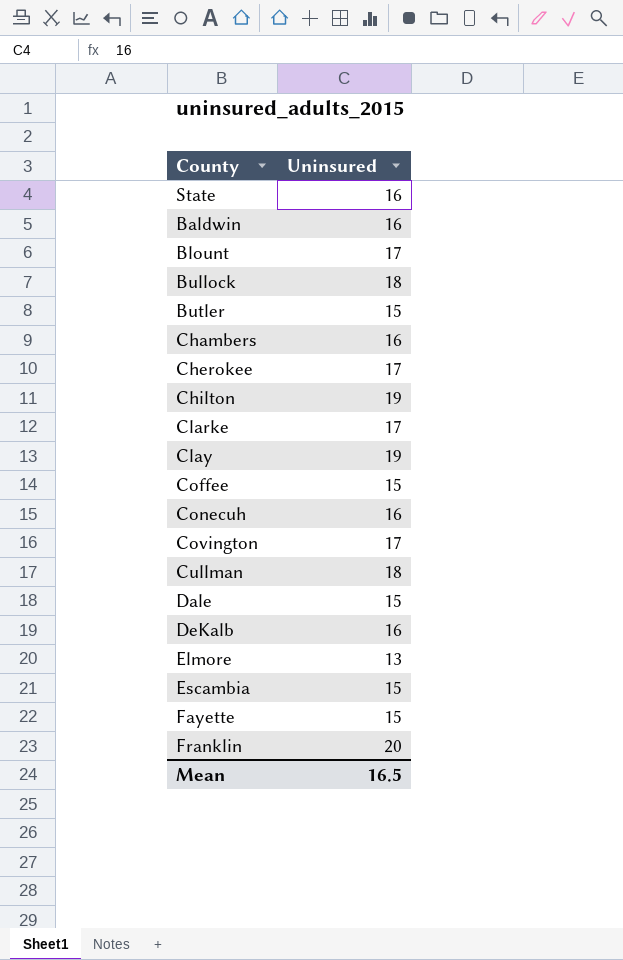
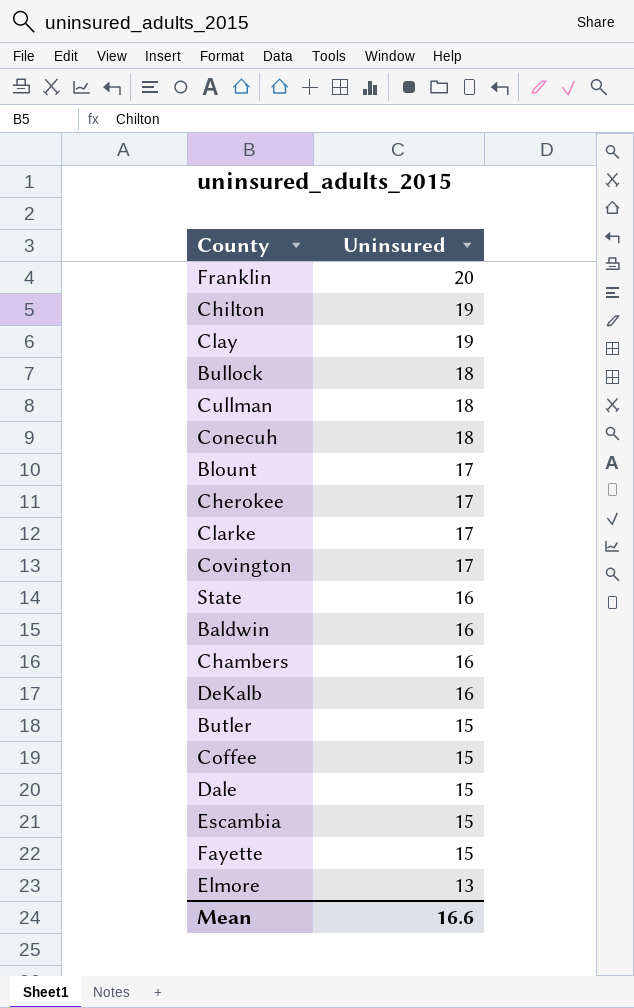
row order: none -> Uninsured descending
Conecuh | Uninsured: 16 -> 18
Mean | Uninsured: 16.5 -> 16.6

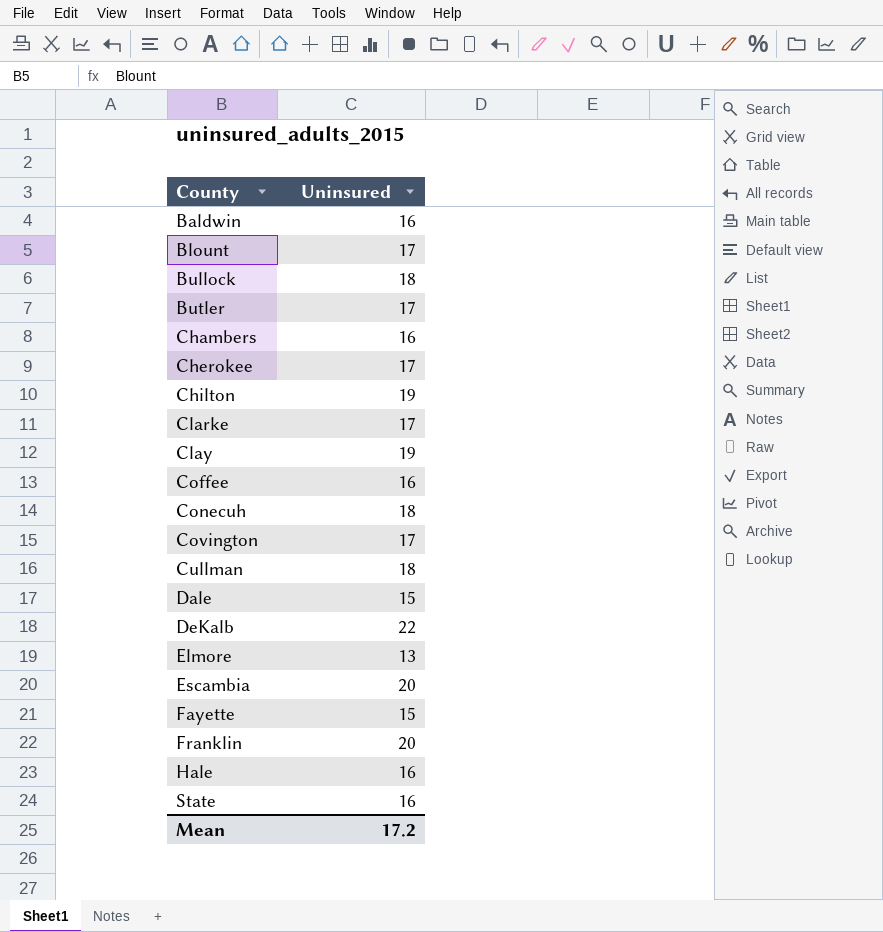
row order: Uninsured descending -> County ascending
Butler | Uninsured: 15 -> 17
Coffee | Uninsured: 15 -> 16
DeKalb | Uninsured: 16 -> 22
Escambia | Uninsured: 15 -> 20
row Hale: none -> 16
Mean | Uninsured: 16.6 -> 17.2

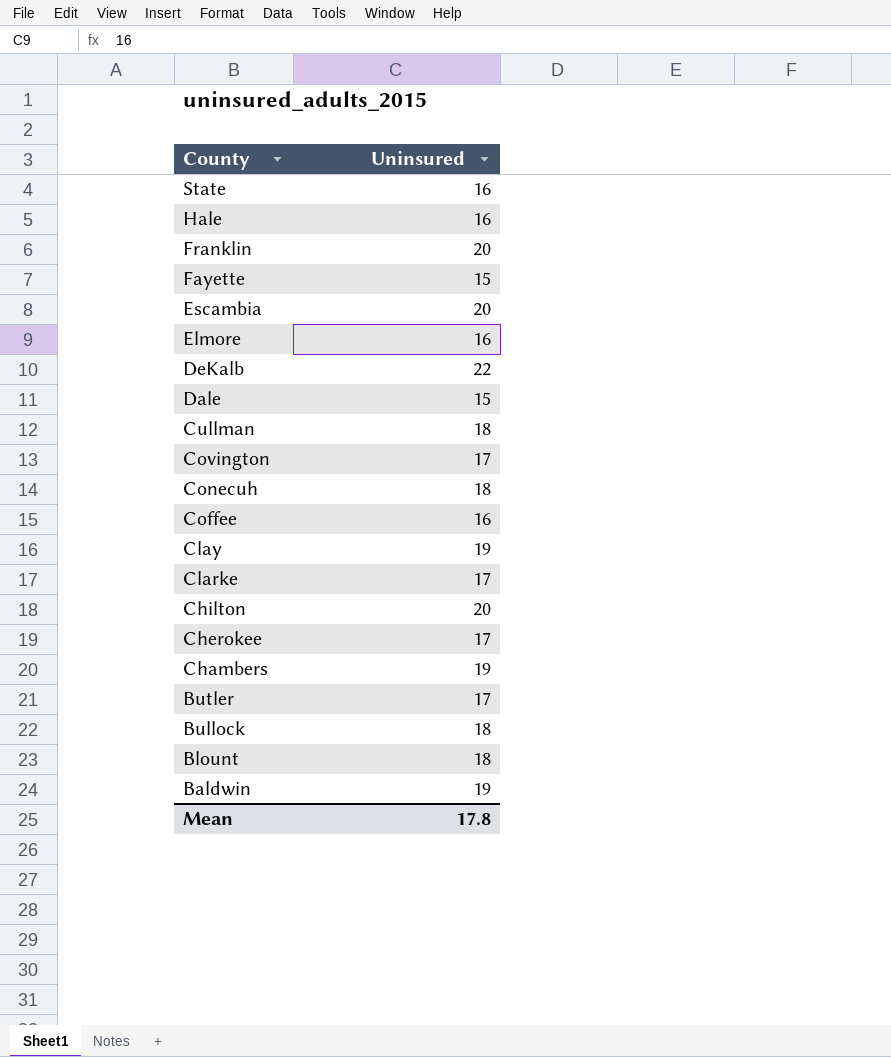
row order: County ascending -> County descending
Elmore | Uninsured: 13 -> 16
Chilton | Uninsured: 19 -> 20
Chambers | Uninsured: 16 -> 19
Blount | Uninsured: 17 -> 18
Baldwin | Uninsured: 16 -> 19
Mean | Uninsured: 17.2 -> 17.8

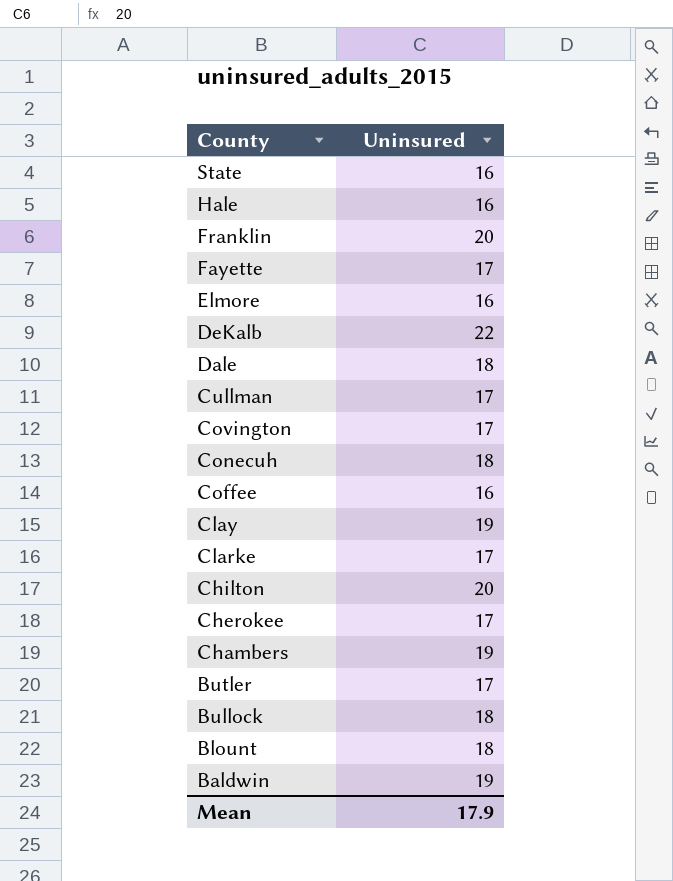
row Escambia: 20 -> none
Fayette | Uninsured: 15 -> 17
Dale | Uninsured: 15 -> 18
Cullman | Uninsured: 18 -> 17
Mean | Uninsured: 17.8 -> 17.9

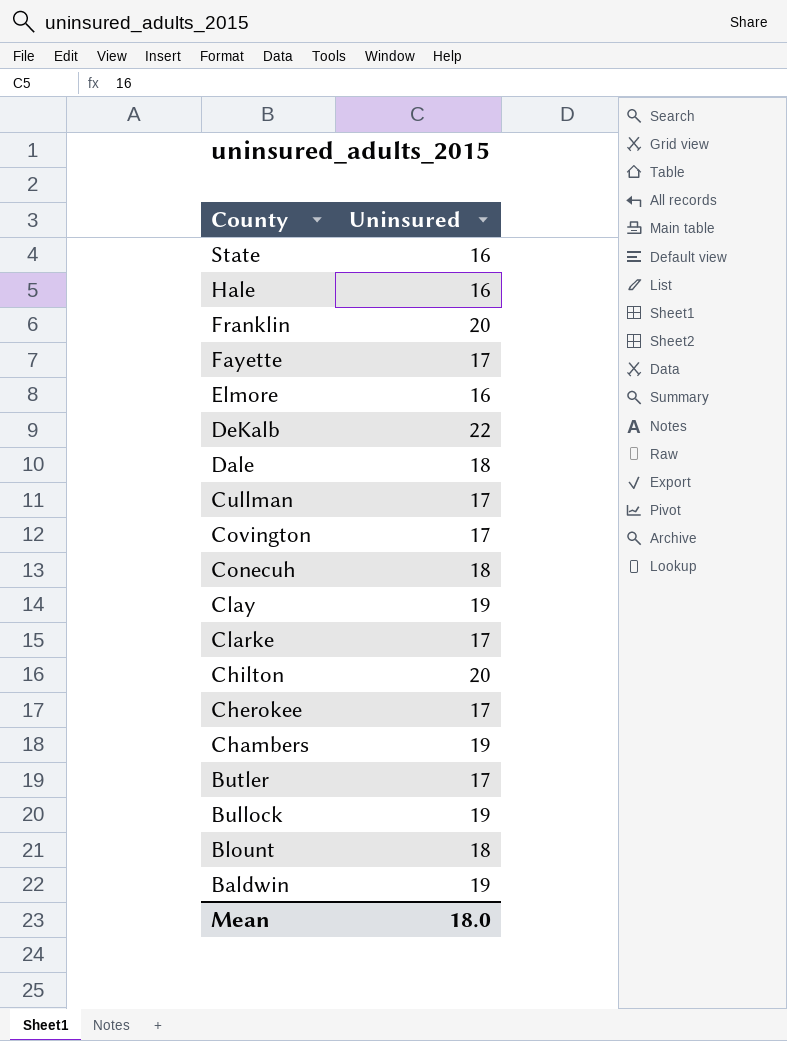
row Coffee: 16 -> none
Bullock | Uninsured: 18 -> 19
Mean | Uninsured: 17.9 -> 18.0

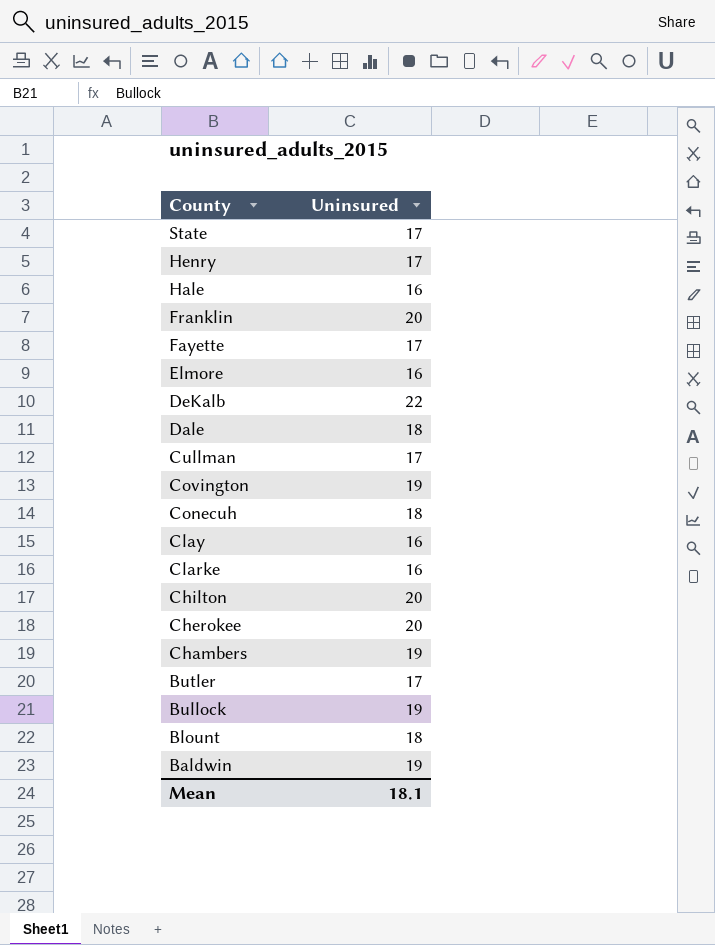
State | Uninsured: 16 -> 17
row Henry: none -> 17
Covington | Uninsured: 17 -> 19
Clay | Uninsured: 19 -> 16
Clarke | Uninsured: 17 -> 16
Cherokee | Uninsured: 17 -> 20
Mean | Uninsured: 18.0 -> 18.1

